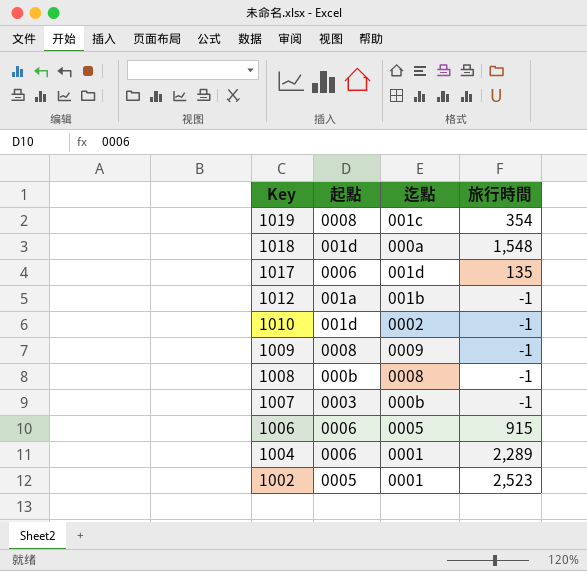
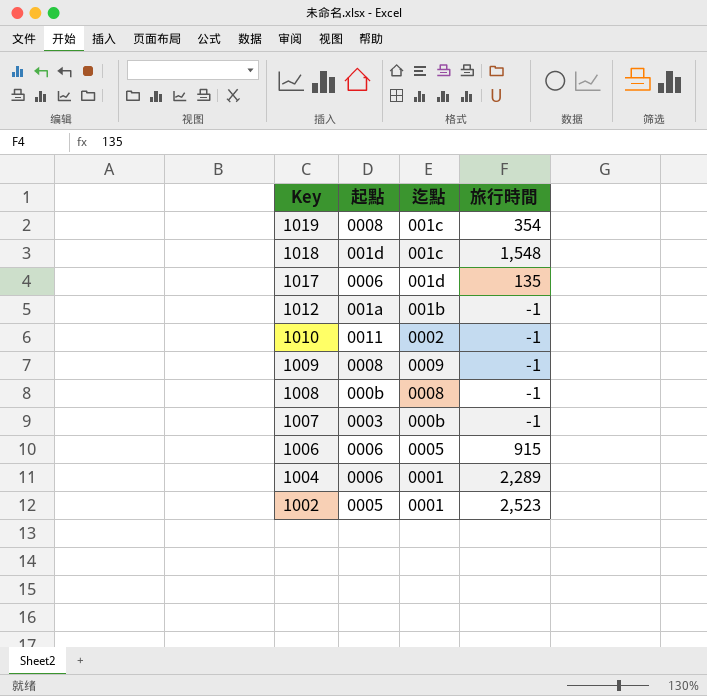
1018 | 迄點: 000a -> 001c
1010 | 起點: 001d -> 0011

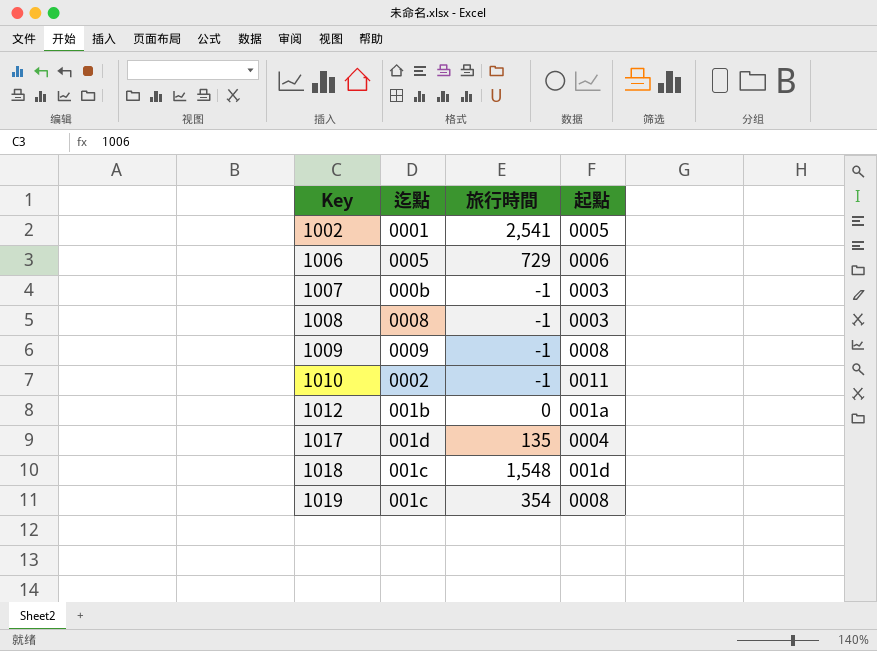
row order: Key descending -> Key ascending
column 起點 | position: 2 -> 4
row 1004: 0006 | 0001 | 2,289 -> none
1002 | 旅行時間: 2,523 -> 2,541
1006 | 旅行時間: 915 -> 729
1008 | 起點: 000b -> 0003
1012 | 旅行時間: -1 -> 0
1017 | 起點: 0006 -> 0004

